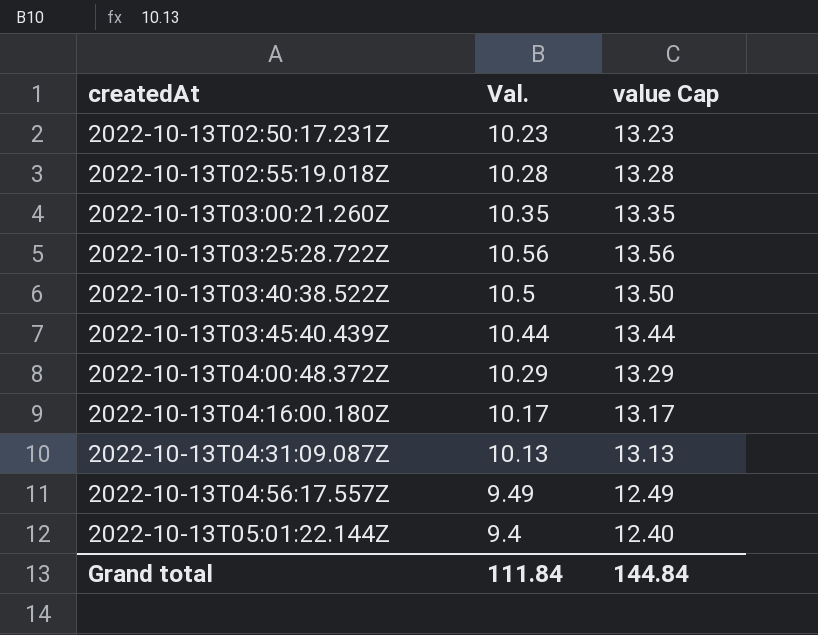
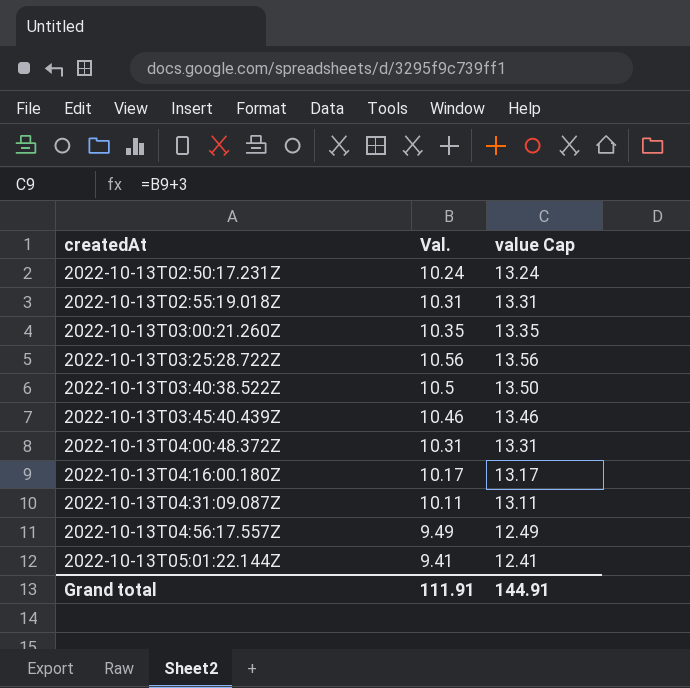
2022-10-13T02:50:17.231Z | Val.: 10.23 -> 10.24
2022-10-13T02:50:17.231Z | value Cap: 13.23 -> 13.24
2022-10-13T02:55:19.018Z | Val.: 10.28 -> 10.31
2022-10-13T02:55:19.018Z | value Cap: 13.28 -> 13.31
2022-10-13T03:45:40.439Z | Val.: 10.44 -> 10.46
2022-10-13T03:45:40.439Z | value Cap: 13.44 -> 13.46
2022-10-13T04:00:48.372Z | Val.: 10.29 -> 10.31
2022-10-13T04:00:48.372Z | value Cap: 13.29 -> 13.31
2022-10-13T04:31:09.087Z | Val.: 10.13 -> 10.11
2022-10-13T04:31:09.087Z | value Cap: 13.13 -> 13.11
2022-10-13T05:01:22.144Z | Val.: 9.4 -> 9.41
2022-10-13T05:01:22.144Z | value Cap: 12.40 -> 12.41
Grand total | Val.: 111.84 -> 111.91
Grand total | value Cap: 144.84 -> 144.91

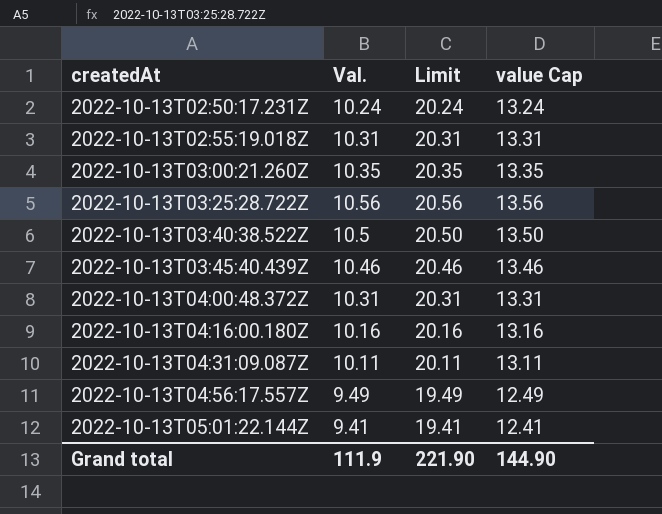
column Limit | formula: none -> [Val.] + 10
2022-10-13T04:16:00.180Z | Val.: 10.17 -> 10.16
2022-10-13T04:16:00.180Z | value Cap: 13.17 -> 13.16
Grand total | Val.: 111.91 -> 111.9
Grand total | value Cap: 144.91 -> 144.90

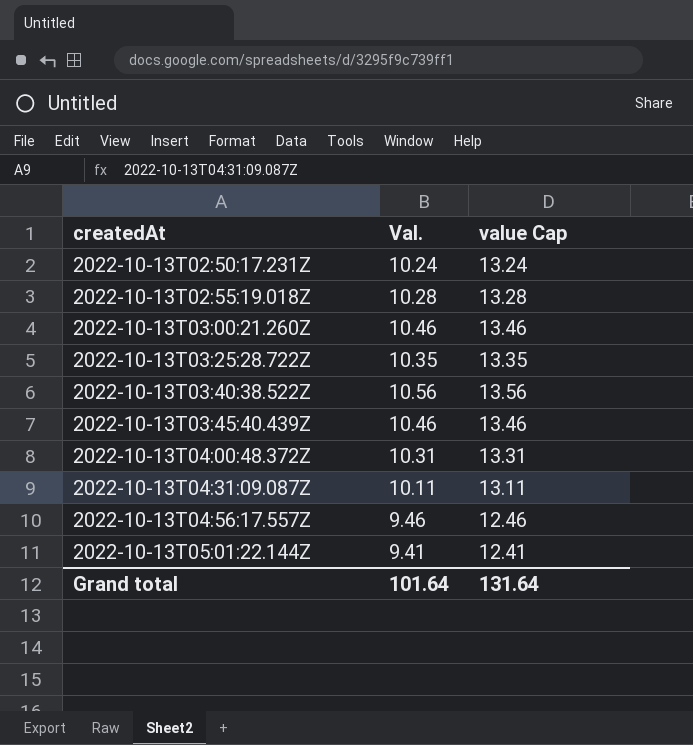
column Limit | formula: [Val.] + 10 -> none
row 2022-10-13T04:16:00.180Z: 10.16 | 20.16 | 13.16 -> none
2022-10-13T02:55:19.018Z | Val.: 10.31 -> 10.28
2022-10-13T02:55:19.018Z | value Cap: 13.31 -> 13.28
2022-10-13T03:00:21.260Z | Val.: 10.35 -> 10.46
2022-10-13T03:00:21.260Z | value Cap: 13.35 -> 13.46
2022-10-13T03:25:28.722Z | Val.: 10.56 -> 10.35
2022-10-13T03:25:28.722Z | value Cap: 13.56 -> 13.35
2022-10-13T03:40:38.522Z | Val.: 10.5 -> 10.56
2022-10-13T03:40:38.522Z | value Cap: 13.50 -> 13.56
2022-10-13T04:56:17.557Z | Val.: 9.49 -> 9.46
2022-10-13T04:56:17.557Z | value Cap: 12.49 -> 12.46
Grand total | Val.: 111.9 -> 101.64
Grand total | value Cap: 144.90 -> 131.64

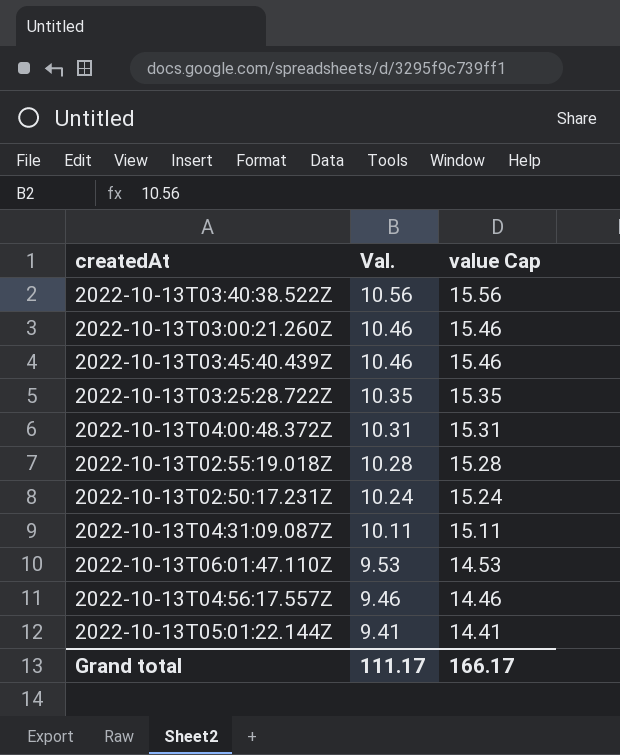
row order: createdAt ascending -> Val. descending
column value Cap | formula: [Val.] + 3 -> [Val.] + 5
row 2022-10-13T06:01:47.110Z: none -> 9.53 | 14.53
Grand total | Val.: 101.64 -> 111.17
Grand total | value Cap: 131.64 -> 166.17

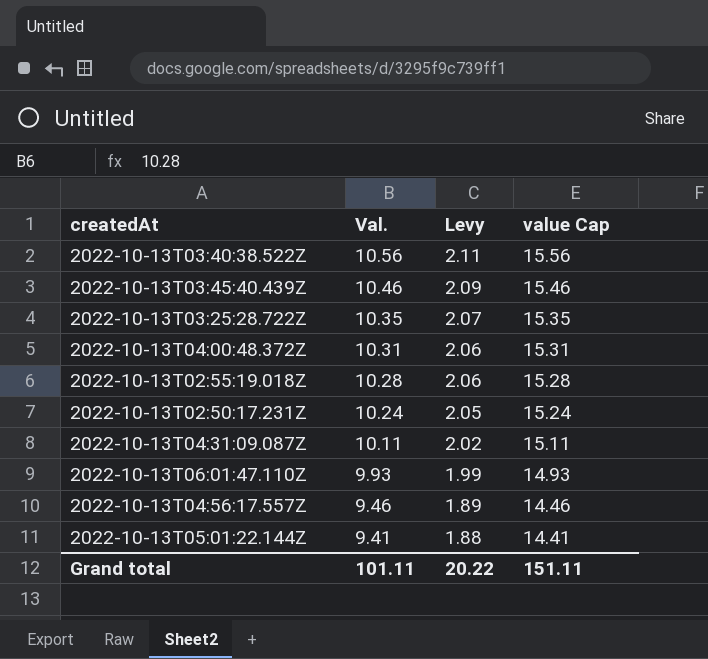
column Levy | formula: none -> [Val.] * 0.2
row 2022-10-13T03:00:21.260Z: 10.46 | 15.46 -> none
2022-10-13T06:01:47.110Z | Val.: 9.53 -> 9.93
2022-10-13T06:01:47.110Z | value Cap: 14.53 -> 14.93
Grand total | Val.: 111.17 -> 101.11
Grand total | value Cap: 166.17 -> 151.11

